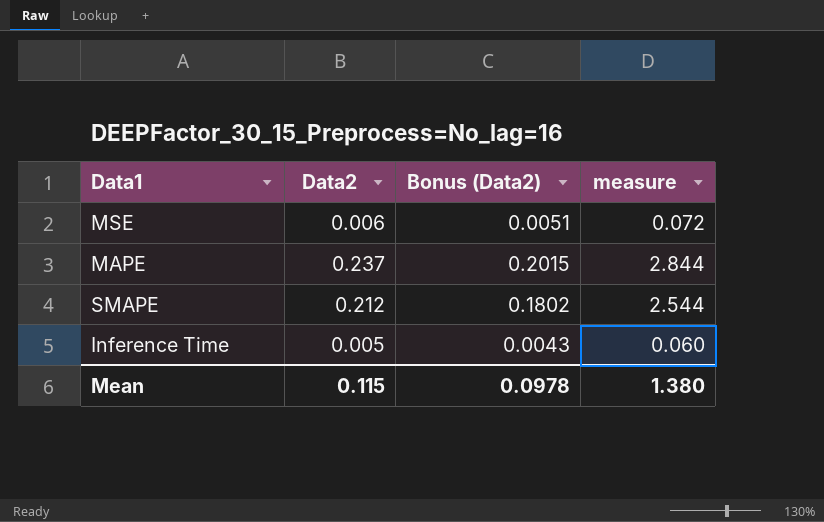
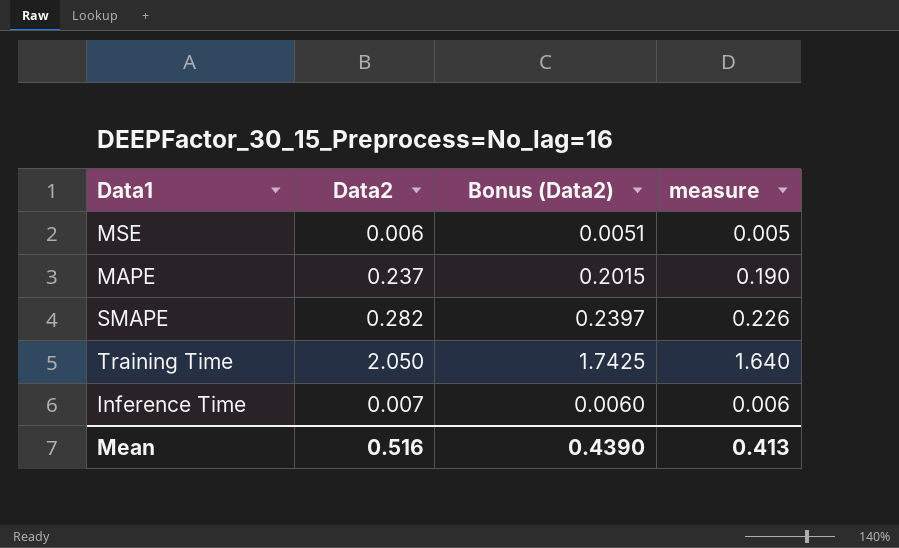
column measure | formula: [Data2] * 12 -> [Data2] * 0.8
SMAPE | Data2: 0.212 -> 0.282
SMAPE | Bonus (Data2): 0.1802 -> 0.2397
row Training Time: none -> 2.050 | 1.7425 | 1.640
Inference Time | Data2: 0.005 -> 0.007
Inference Time | Bonus (Data2): 0.0043 -> 0.0060
Mean | Data2: 0.115 -> 0.516
Mean | Bonus (Data2): 0.0978 -> 0.4390
Mean | measure: 1.380 -> 0.413

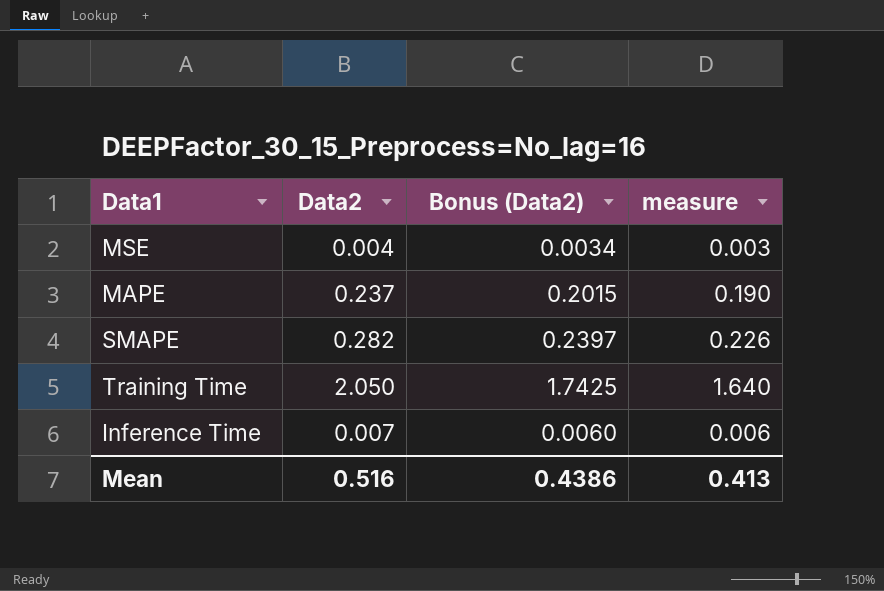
MSE | Data2: 0.006 -> 0.004
MSE | Bonus (Data2): 0.0051 -> 0.0034
MSE | measure: 0.005 -> 0.003
Mean | Bonus (Data2): 0.4390 -> 0.4386

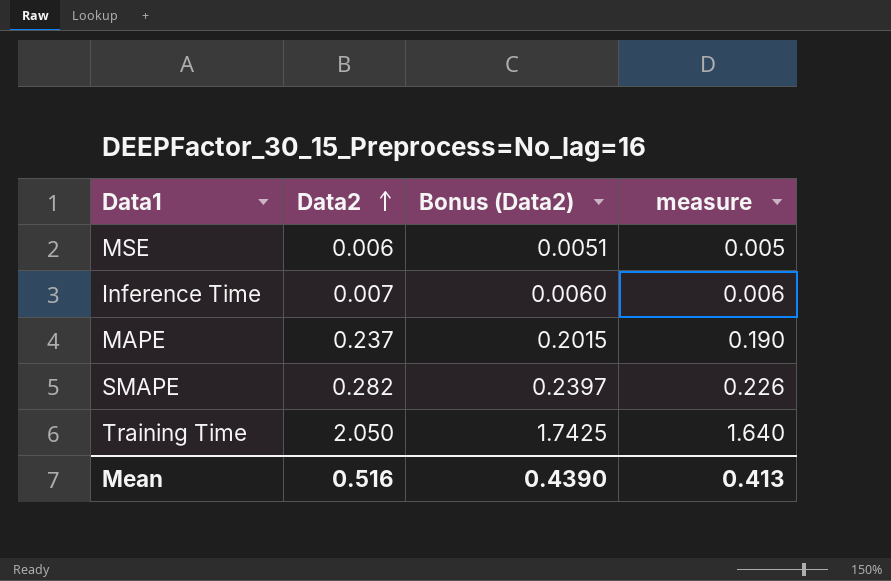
row order: none -> Data2 ascending
MSE | Data2: 0.004 -> 0.006
MSE | Bonus (Data2): 0.0034 -> 0.0051
MSE | measure: 0.003 -> 0.005
Mean | Bonus (Data2): 0.4386 -> 0.4390

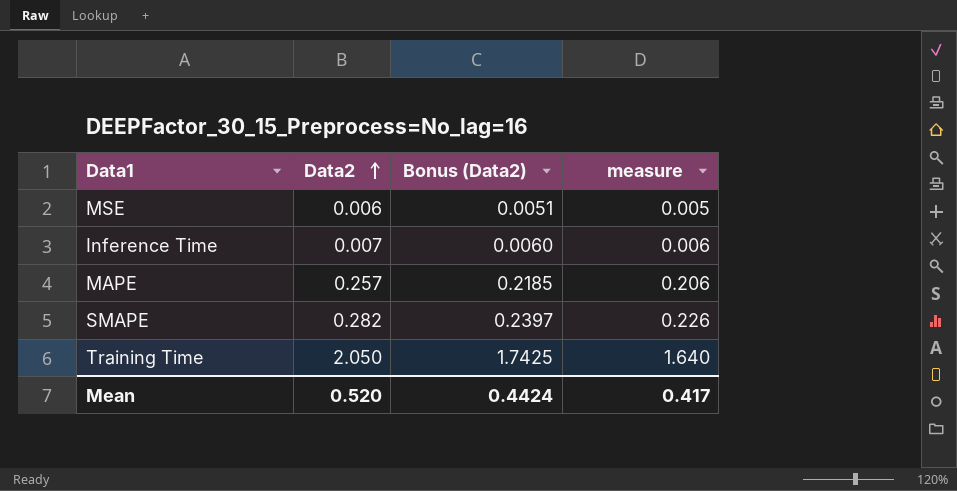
MAPE | Data2: 0.237 -> 0.257
MAPE | Bonus (Data2): 0.2015 -> 0.2185
MAPE | measure: 0.190 -> 0.206
Mean | Data2: 0.516 -> 0.520
Mean | Bonus (Data2): 0.4390 -> 0.4424
Mean | measure: 0.413 -> 0.417

